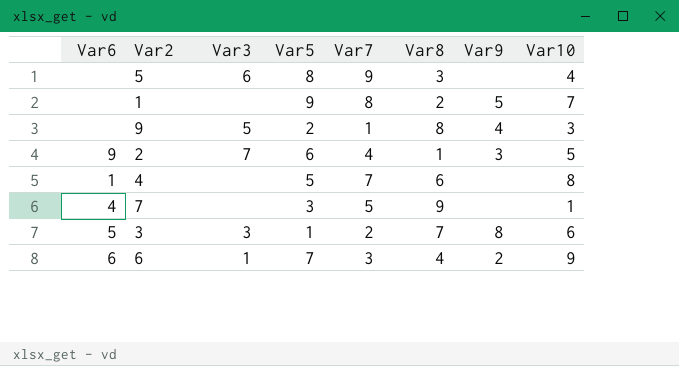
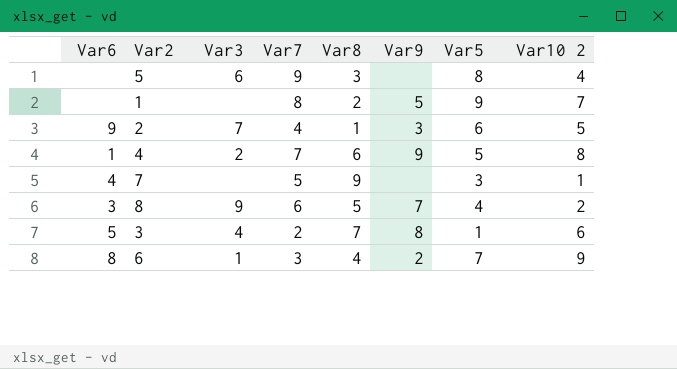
column Var5 | position: 4 -> 7
column name: Var10 -> Var10 2
row 9: none | 5 | 2 | 1 | 8 | 4 | 3 -> none
4 | Var3: none -> 2
4 | Var9: none -> 9
row 8: none -> 3 | 9 | 6 | 5 | 7 | 4 | 2
3 | Var3: 3 -> 4
6 | Var6: 6 -> 8

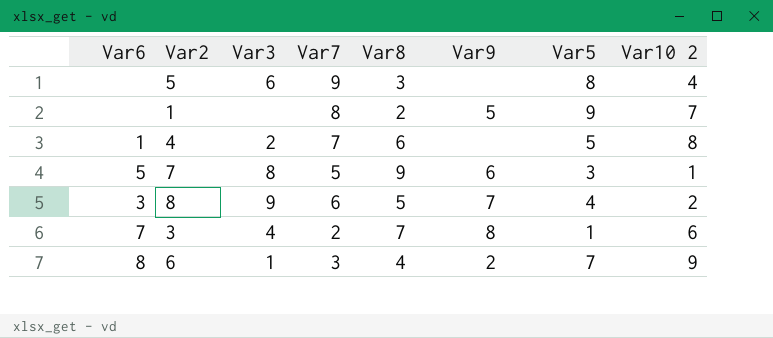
row 2: 9 | 7 | 4 | 1 | 3 | 6 | 5 -> none
4 | Var9: 9 -> none
7 | Var6: 4 -> 5
7 | Var3: none -> 8
7 | Var9: none -> 6
3 | Var6: 5 -> 7

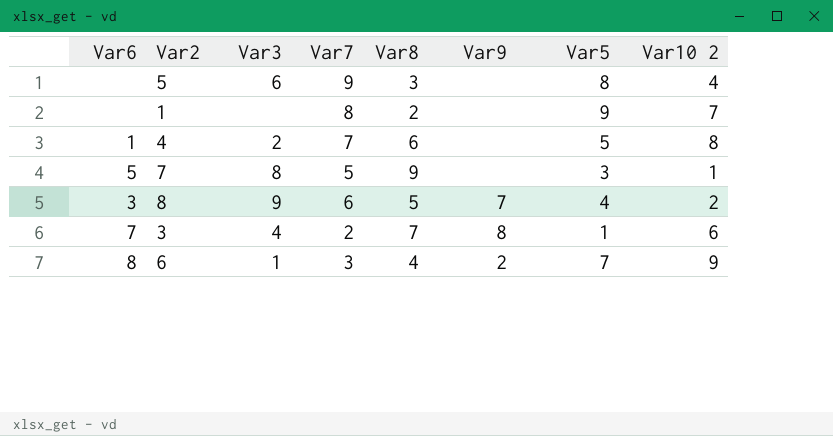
1 | Var9: 5 -> none
7 | Var9: 6 -> none

